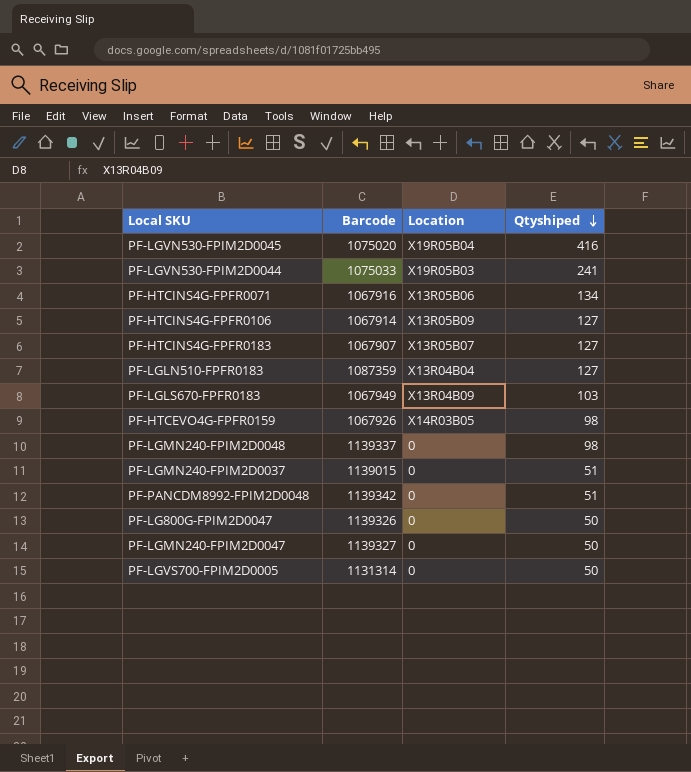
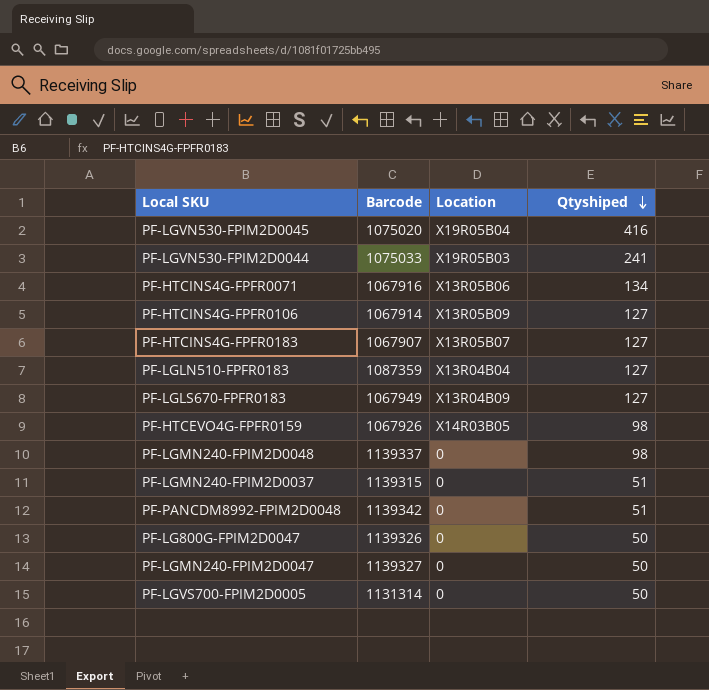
PF-LGLS670-FPFR0183 | Qtyshiped: 103 -> 127
PF-LGMN240-FPIM2D0037 | Barcode: 1139015 -> 1139315

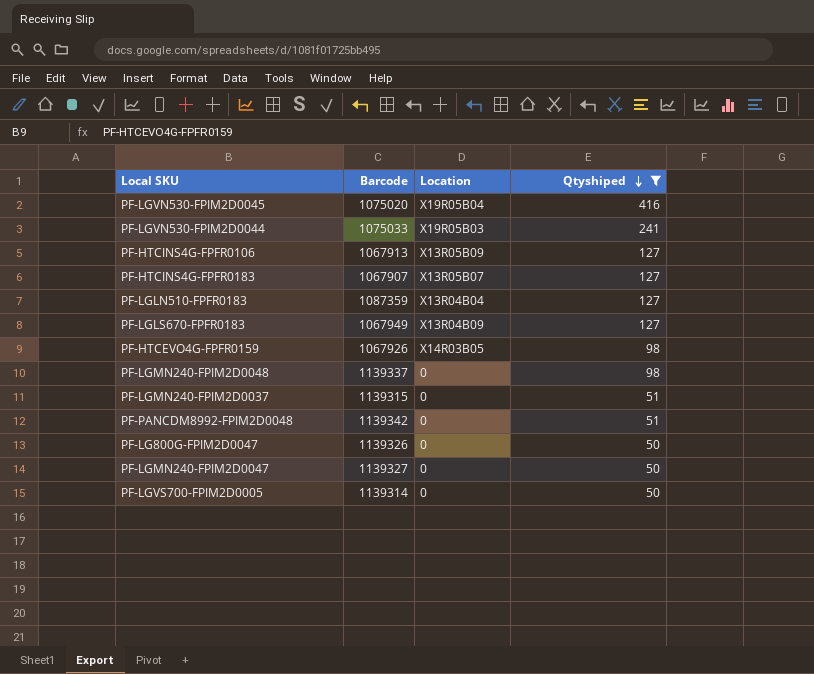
filter: none -> Qtyshiped != 134
PF-HTCINS4G-FPFR0106 | Barcode: 1067914 -> 1067913
PF-LGVS700-FPIM2D0005 | Barcode: 1131314 -> 1139314

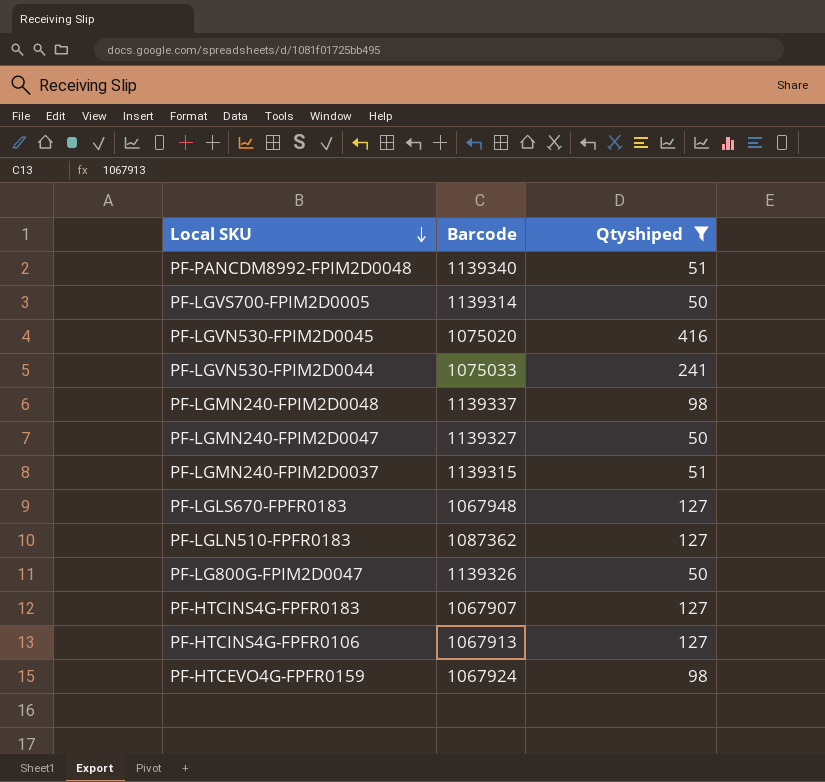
row order: Qtyshiped descending -> Local SKU descending
column Location | position: 3 -> none
PF-PANCDM8992-FPIM2D0048 | Barcode: 1139342 -> 1139340
PF-LGLS670-FPFR0183 | Barcode: 1067949 -> 1067948
PF-LGLN510-FPFR0183 | Barcode: 1087359 -> 1087362
PF-HTCEVO4G-FPFR0159 | Barcode: 1067926 -> 1067924

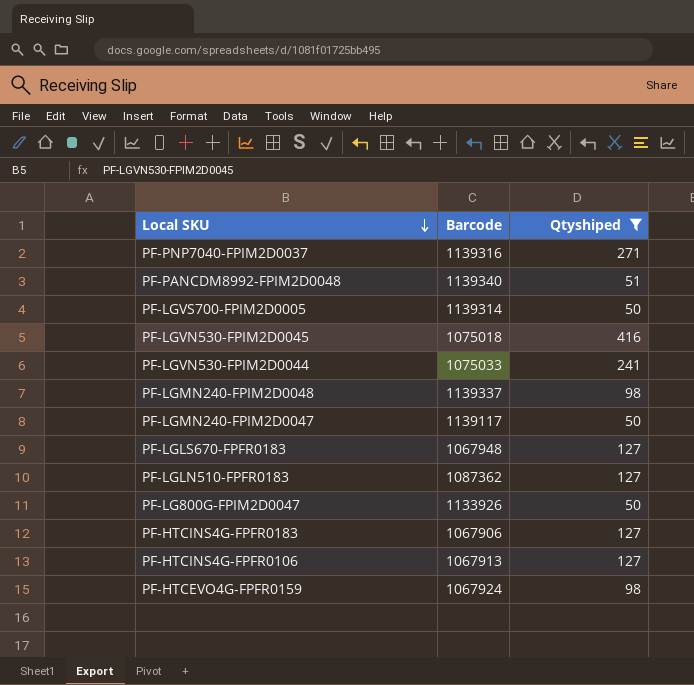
row PF-LGMN240-FPIM2D0037: 1139315 | 51 -> none
row PF-PNP7040-FPIM2D0037: none -> 1139316 | 271
PF-LGVN530-FPIM2D0045 | Barcode: 1075020 -> 1075018
PF-LGMN240-FPIM2D0047 | Barcode: 1139327 -> 1139117
PF-LG800G-FPIM2D0047 | Barcode: 1139326 -> 1133926
PF-HTCINS4G-FPFR0183 | Barcode: 1067907 -> 1067906

